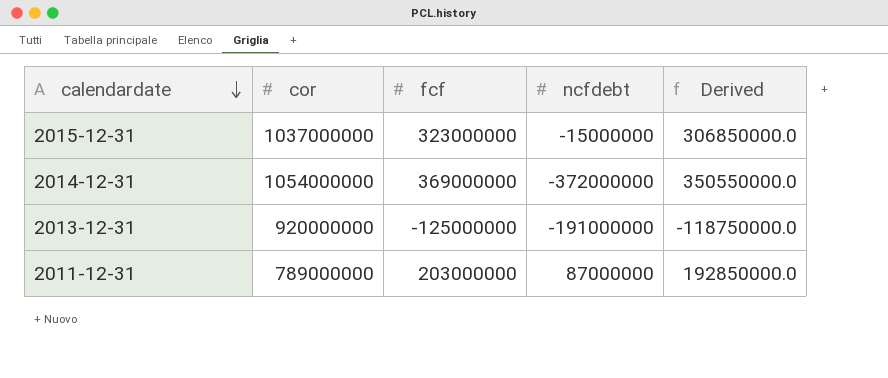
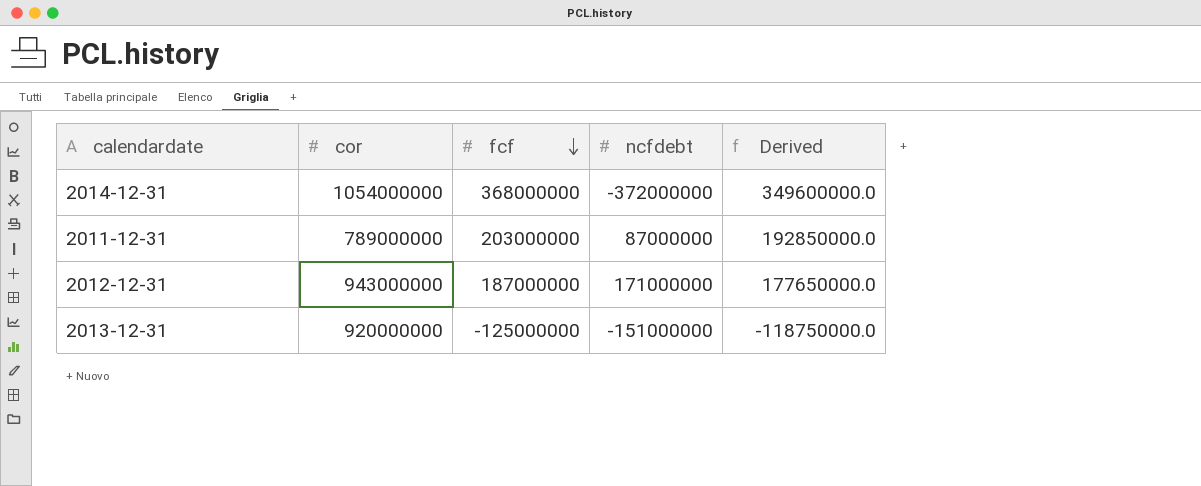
row order: calendardate descending -> fcf descending
row 2015-12-31: 1037000000 | 323000000 | -15000000 | 306850000.0 -> none
2014-12-31 | fcf: 369000000 -> 368000000
2014-12-31 | Derived: 350550000.0 -> 349600000.0
row 2012-12-31: none -> 943000000 | 187000000 | 171000000 | 177650000.0
2013-12-31 | ncfdebt: -191000000 -> -151000000

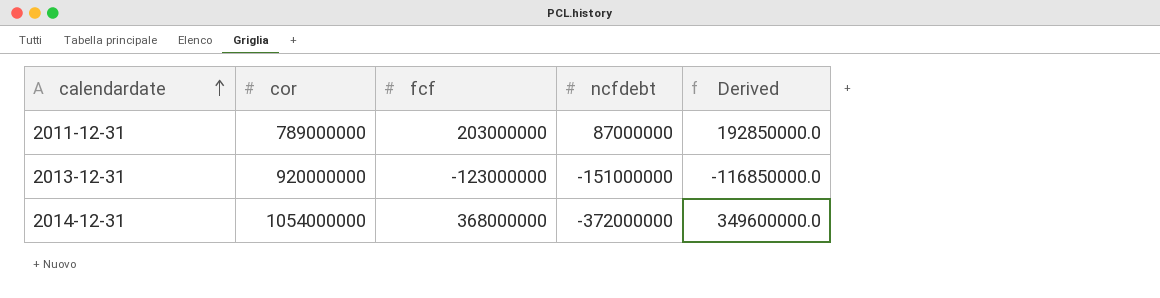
row order: fcf descending -> calendardate ascending
row 2012-12-31: 943000000 | 187000000 | 171000000 | 177650000.0 -> none
2013-12-31 | fcf: -125000000 -> -123000000
2013-12-31 | Derived: -118750000.0 -> -116850000.0

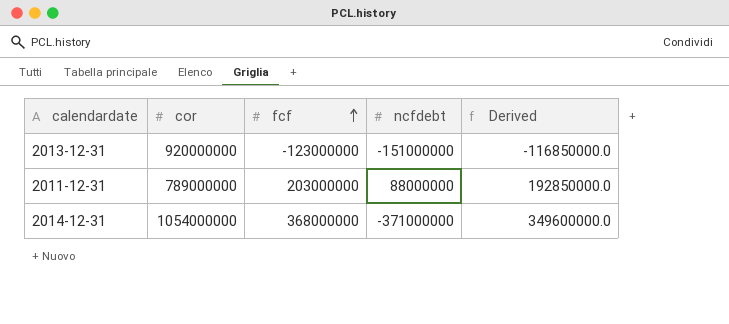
row order: calendardate ascending -> fcf ascending
2011-12-31 | ncfdebt: 87000000 -> 88000000
2014-12-31 | ncfdebt: -372000000 -> -371000000

